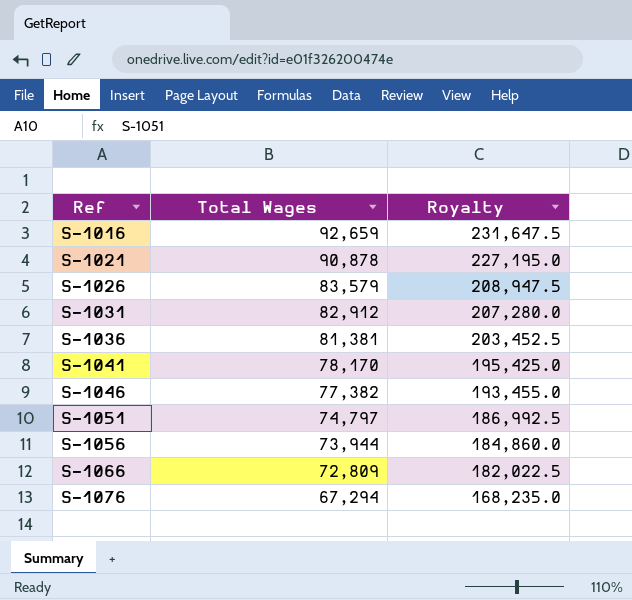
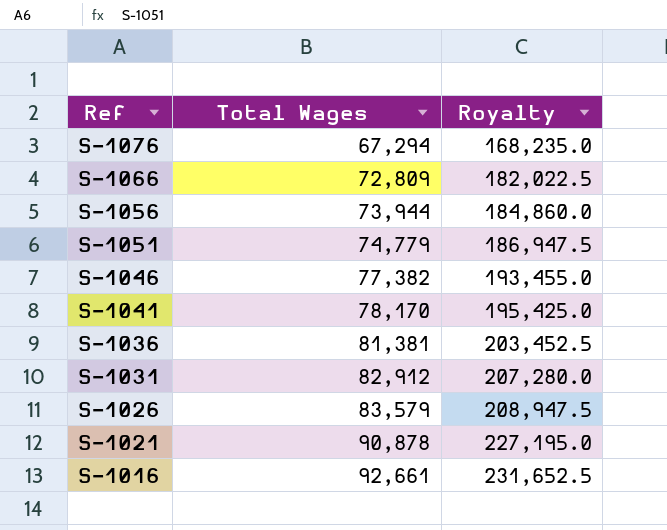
row order: Ref ascending -> Ref descending
S-1051 | Total Wages: 74,797 -> 74,779
S-1051 | Royalty: 186,992.5 -> 186,947.5
S-1016 | Total Wages: 92,659 -> 92,661
S-1016 | Royalty: 231,647.5 -> 231,652.5

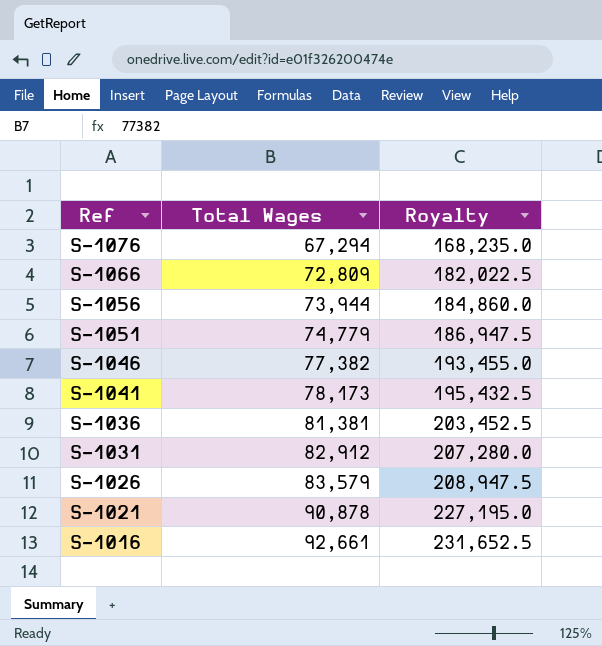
S-1041 | Total Wages: 78,170 -> 78,173
S-1041 | Royalty: 195,425.0 -> 195,432.5

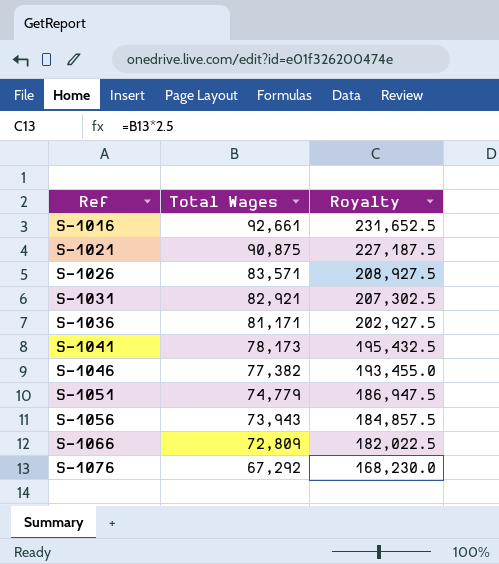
row order: Ref descending -> Ref ascending
S-1021 | Total Wages: 90,878 -> 90,875
S-1021 | Royalty: 227,195.0 -> 227,187.5
S-1026 | Total Wages: 83,579 -> 83,571
S-1026 | Royalty: 208,947.5 -> 208,927.5
S-1031 | Total Wages: 82,912 -> 82,921
S-1031 | Royalty: 207,280.0 -> 207,302.5
S-1036 | Total Wages: 81,381 -> 81,171
S-1036 | Royalty: 203,452.5 -> 202,927.5
S-1056 | Total Wages: 73,944 -> 73,943
S-1056 | Royalty: 184,860.0 -> 184,857.5
S-1076 | Total Wages: 67,294 -> 67,292
S-1076 | Royalty: 168,235.0 -> 168,230.0

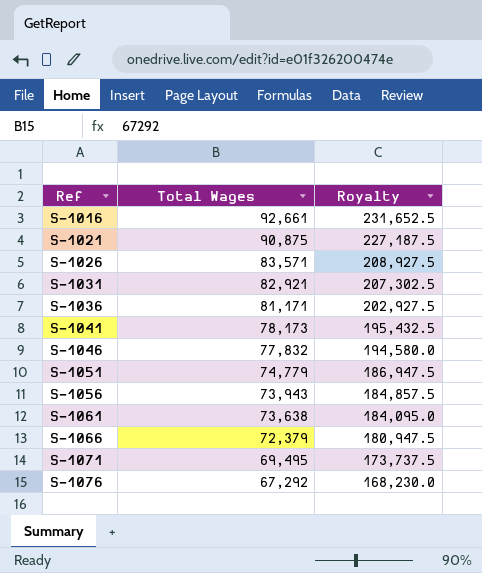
S-1046 | Total Wages: 77,382 -> 77,832
S-1046 | Royalty: 193,455.0 -> 194,580.0
row S-1061: none -> 73,638 | 184,095.0
S-1066 | Total Wages: 72,809 -> 72,379
S-1066 | Royalty: 182,022.5 -> 180,947.5
row S-1071: none -> 69,495 | 173,737.5

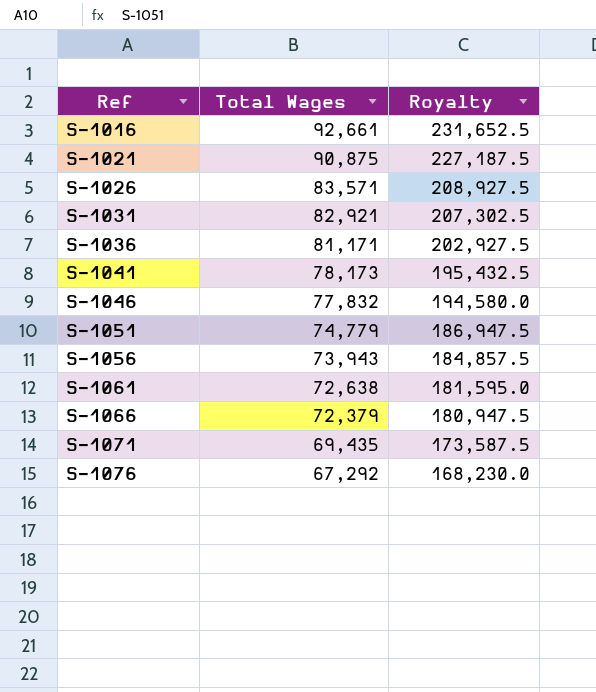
S-1061 | Total Wages: 73,638 -> 72,638
S-1061 | Royalty: 184,095.0 -> 181,595.0
S-1071 | Total Wages: 69,495 -> 69,435
S-1071 | Royalty: 173,737.5 -> 173,587.5

